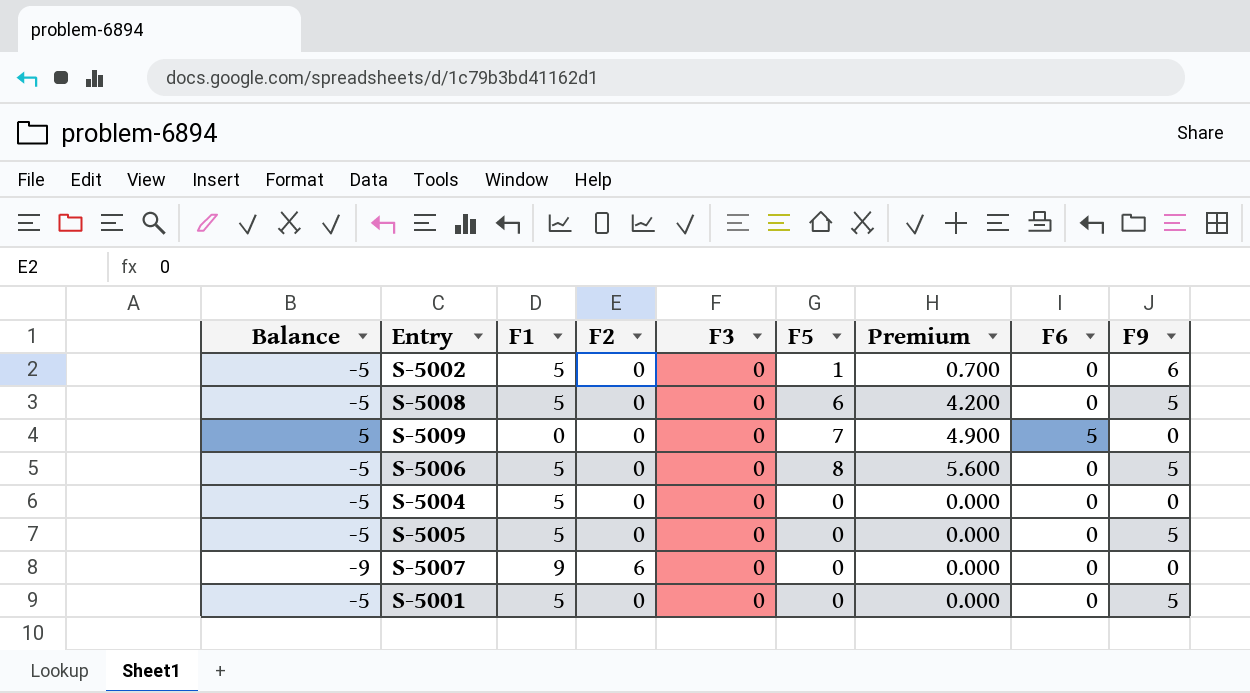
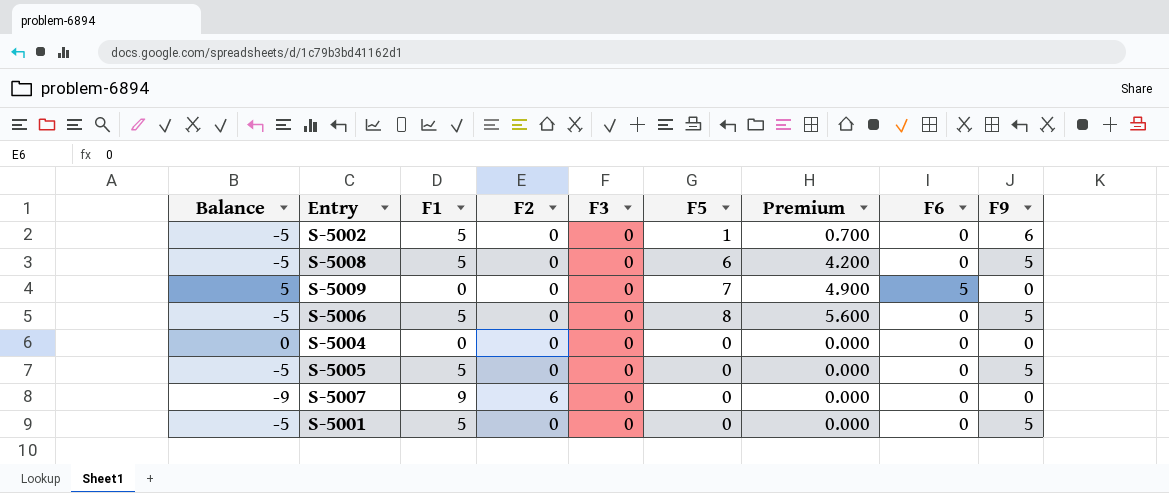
S-5004 | Balance: -5 -> 0
S-5004 | F1: 5 -> 0

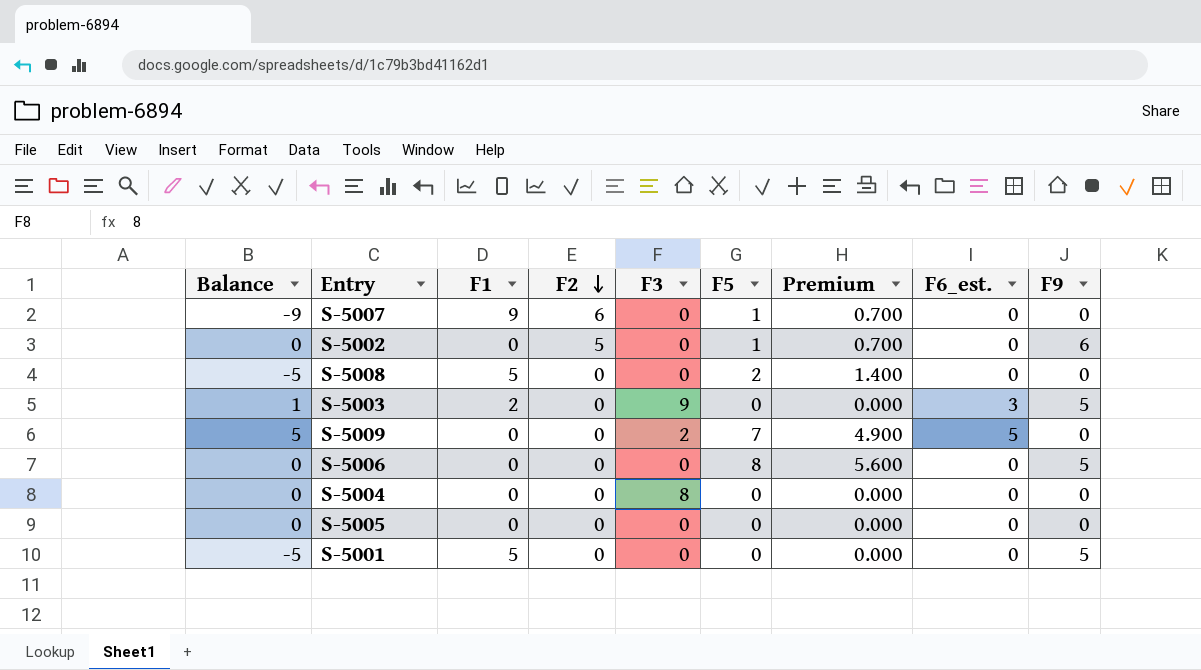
row order: none -> F2 descending
column name: F6 -> F6_est.
S-5007 | F5: 0 -> 1
S-5007 | Premium: 0.000 -> 0.700
S-5002 | Balance: -5 -> 0
S-5002 | F1: 5 -> 0
S-5002 | F2: 0 -> 5
S-5008 | F5: 6 -> 2
S-5008 | Premium: 4.200 -> 1.400
S-5008 | F9: 5 -> 0
row S-5003: none -> 1 | 2 | 0 | 9 | 0 | 0.000 | 3 | 5
S-5009 | F3: 0 -> 2
S-5006 | Balance: -5 -> 0
S-5006 | F1: 5 -> 0
S-5004 | F3: 0 -> 8
S-5005 | Balance: -5 -> 0
S-5005 | F1: 5 -> 0
S-5005 | F9: 5 -> 0

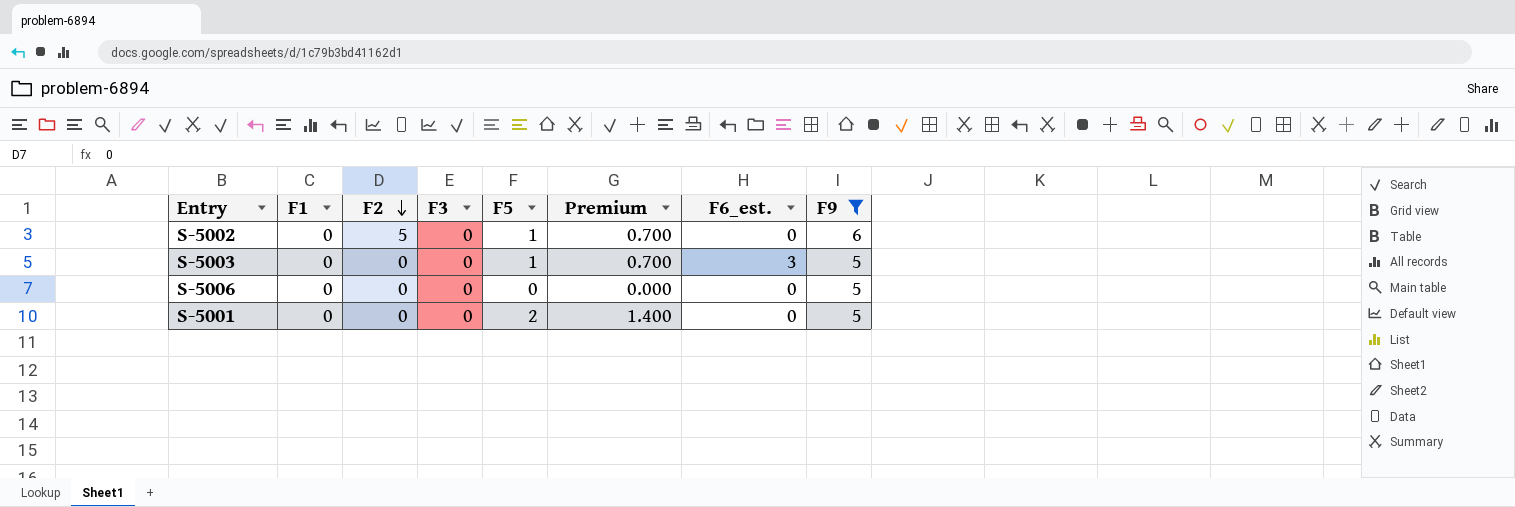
filter: none -> F9 != 0
column Balance | formula: [F6_est.] - [F1] -> none
S-5003 | F1: 2 -> 0
S-5003 | F3: 9 -> 0
S-5003 | F5: 0 -> 1
S-5003 | Premium: 0.000 -> 0.700
S-5006 | F5: 8 -> 0
S-5006 | Premium: 5.600 -> 0.000
S-5001 | F1: 5 -> 0
S-5001 | F5: 0 -> 2
S-5001 | Premium: 0.000 -> 1.400

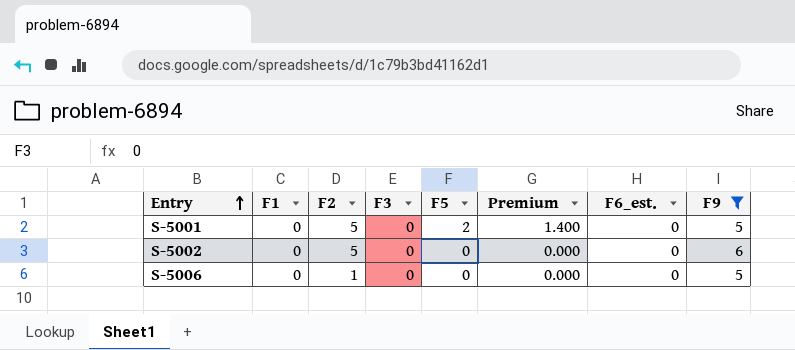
row order: F2 descending -> Entry ascending
row S-5003: 0 | 0 | 0 | 1 | 0.700 | 3 | 5 -> none
S-5001 | F2: 0 -> 5
S-5002 | F5: 1 -> 0
S-5002 | Premium: 0.700 -> 0.000
S-5006 | F2: 0 -> 1

